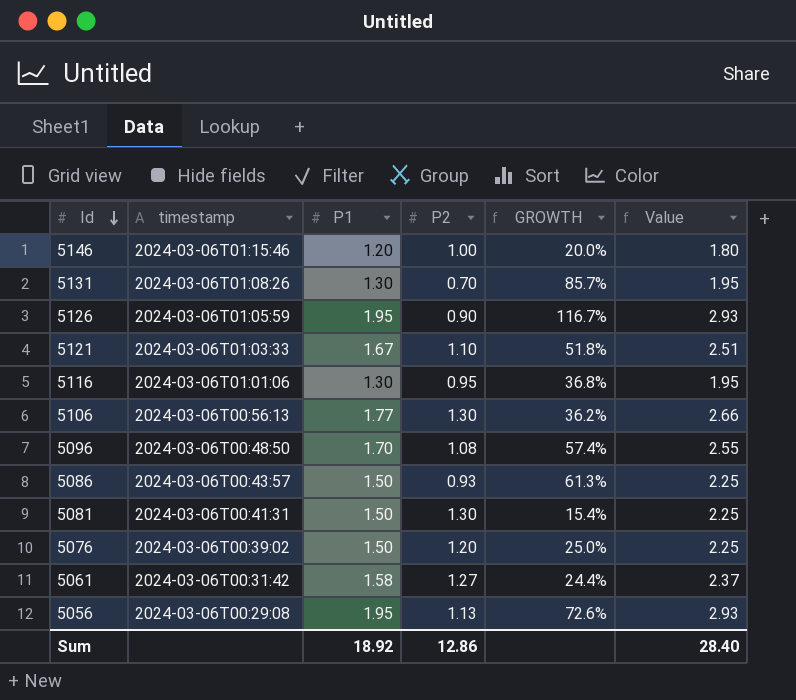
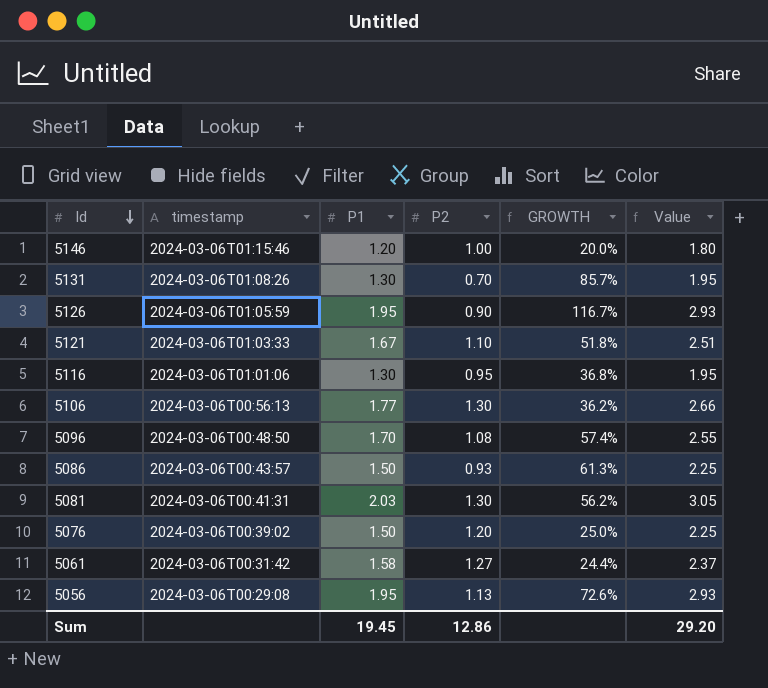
5081 | P1: 1.50 -> 2.03
5081 | GROWTH: 15.4% -> 56.2%
5081 | Value: 2.25 -> 3.05
Sum | P1: 18.92 -> 19.45
Sum | Value: 28.40 -> 29.20

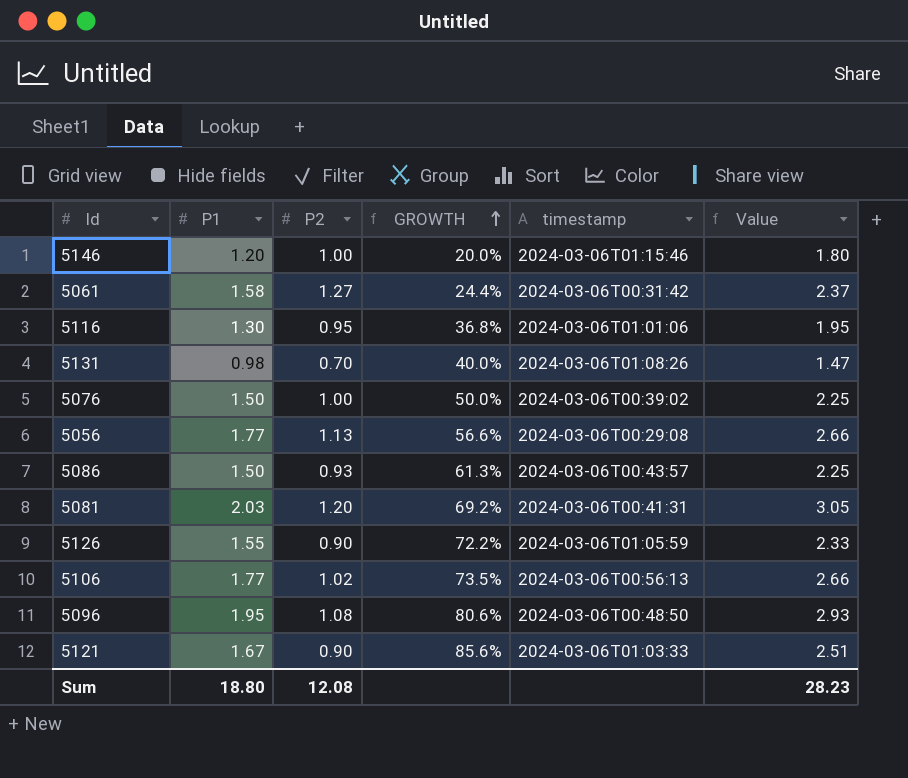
row order: Id descending -> GROWTH ascending
column timestamp | position: 2 -> 5
5131 | P1: 1.30 -> 0.98
5131 | GROWTH: 85.7% -> 40.0%
5131 | Value: 1.95 -> 1.47
5076 | P2: 1.20 -> 1.00
5076 | GROWTH: 25.0% -> 50.0%
5056 | P1: 1.95 -> 1.77
5056 | GROWTH: 72.6% -> 56.6%
5056 | Value: 2.93 -> 2.66
5081 | P2: 1.30 -> 1.20
5081 | GROWTH: 56.2% -> 69.2%
5126 | P1: 1.95 -> 1.55
5126 | GROWTH: 116.7% -> 72.2%
5126 | Value: 2.93 -> 2.33
5106 | P2: 1.30 -> 1.02
5106 | GROWTH: 36.2% -> 73.5%
5096 | P1: 1.70 -> 1.95
5096 | GROWTH: 57.4% -> 80.6%
5096 | Value: 2.55 -> 2.93
5121 | P2: 1.10 -> 0.90
5121 | GROWTH: 51.8% -> 85.6%
Sum | P1: 19.45 -> 18.80
Sum | P2: 12.86 -> 12.08
Sum | Value: 29.20 -> 28.23

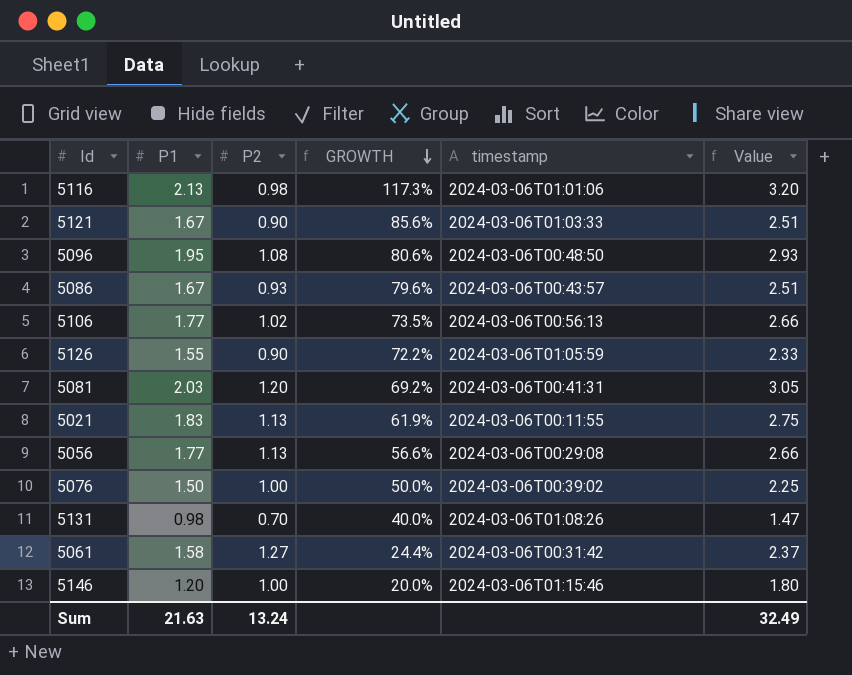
row order: GROWTH ascending -> GROWTH descending
5116 | P1: 1.30 -> 2.13
5116 | P2: 0.95 -> 0.98
5116 | GROWTH: 36.8% -> 117.3%
5116 | Value: 1.95 -> 3.20
5086 | P1: 1.50 -> 1.67
5086 | GROWTH: 61.3% -> 79.6%
5086 | Value: 2.25 -> 2.51
row 5021: none -> 1.83 | 1.13 | 61.9% | 2024-03-06T00:11:55 | 2.75
Sum | P1: 18.80 -> 21.63
Sum | P2: 12.08 -> 13.24
Sum | Value: 28.23 -> 32.49

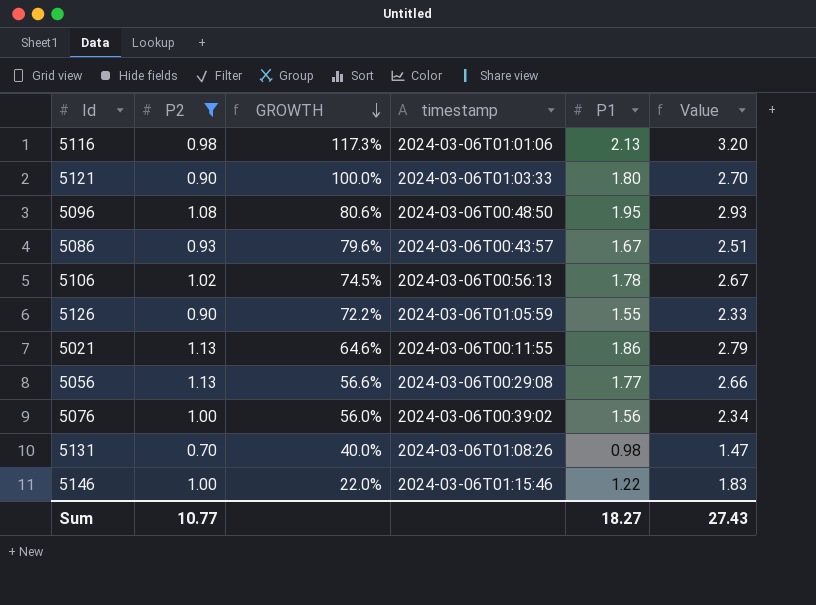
filter: none -> P2 <= 1.13
column P1 | position: 2 -> 5
5121 | GROWTH: 85.6% -> 100.0%
5121 | P1: 1.67 -> 1.80
5121 | Value: 2.51 -> 2.70
5106 | GROWTH: 73.5% -> 74.5%
5106 | P1: 1.77 -> 1.78
5106 | Value: 2.66 -> 2.67
5021 | GROWTH: 61.9% -> 64.6%
5021 | P1: 1.83 -> 1.86
5021 | Value: 2.75 -> 2.79
5076 | GROWTH: 50.0% -> 56.0%
5076 | P1: 1.50 -> 1.56
5076 | Value: 2.25 -> 2.34
5146 | GROWTH: 20.0% -> 22.0%
5146 | P1: 1.20 -> 1.22
5146 | Value: 1.80 -> 1.83
Sum | P2: 13.24 -> 10.77
Sum | P1: 21.63 -> 18.27
Sum | Value: 32.49 -> 27.43

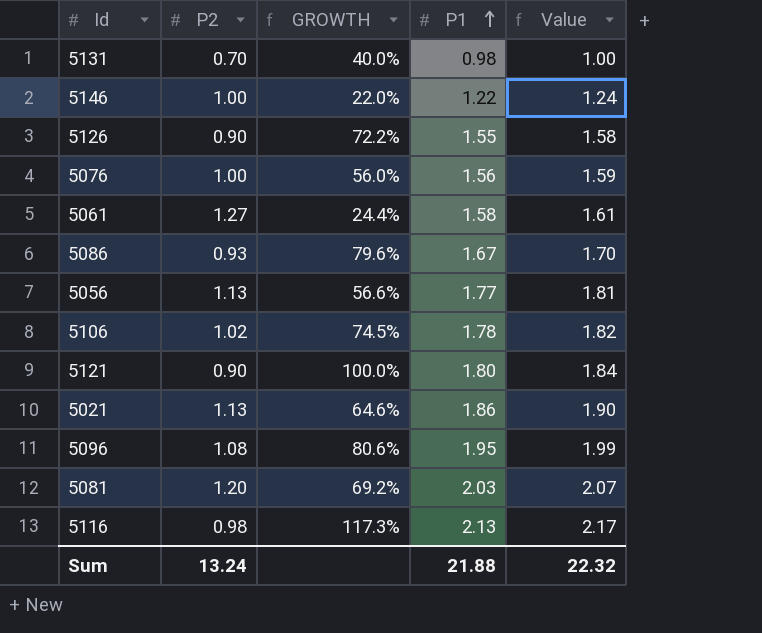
filter: P2 <= 1.13 -> none
row order: GROWTH descending -> P1 ascending
column timestamp | position: 4 -> none
column Value | formula: [P1] * 1.5 -> [P1] * 1.02
Sum | P2: 10.77 -> 13.24
Sum | P1: 18.27 -> 21.88
Sum | Value: 27.43 -> 22.32

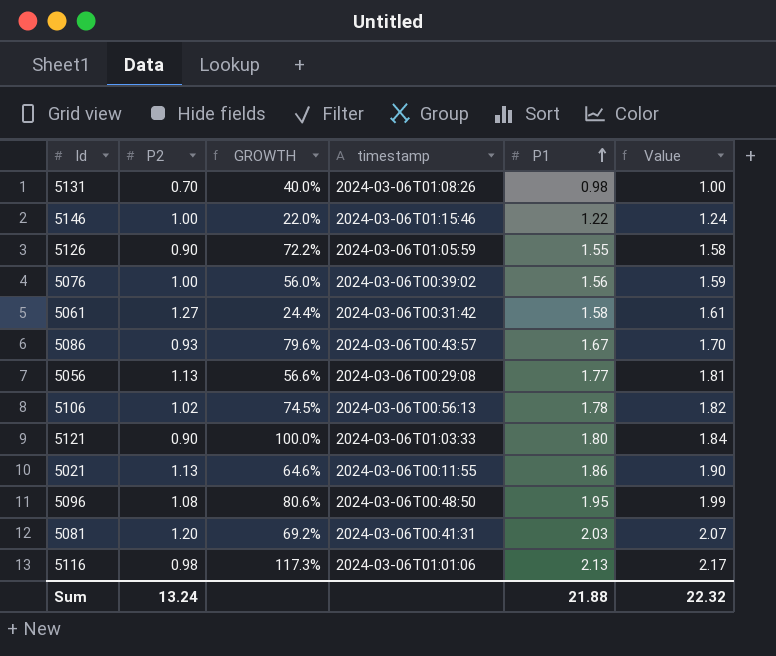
column timestamp | position: none -> 4

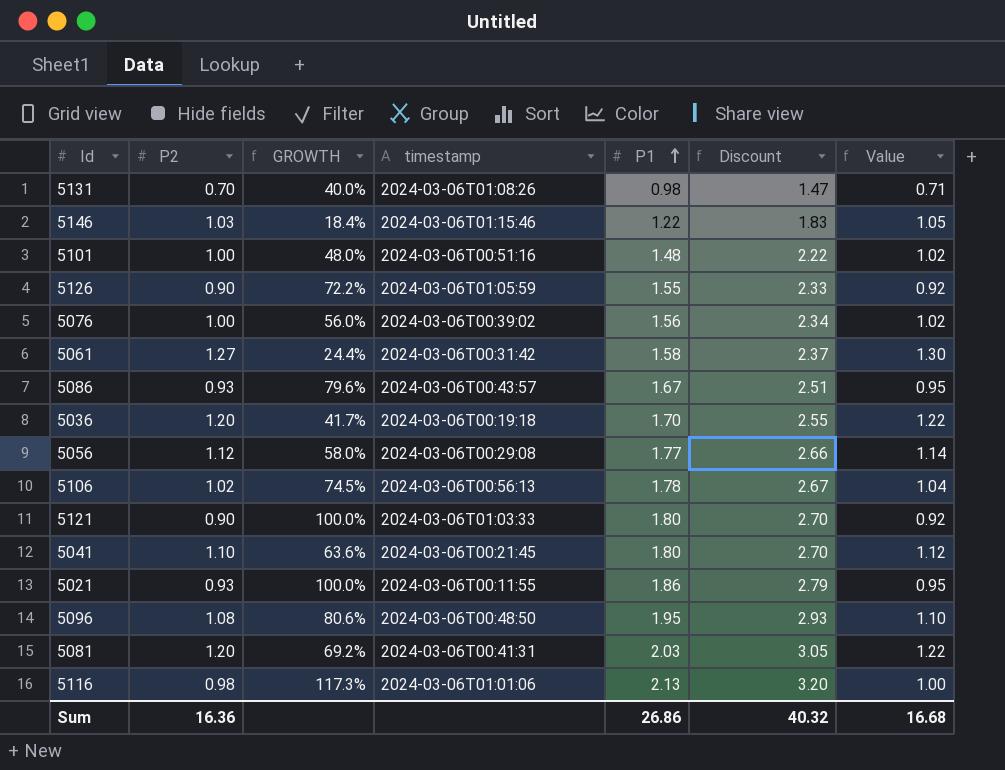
column Discount | formula: none -> [P1] * 1.5
column Value | formula: [P1] * 1.02 -> [P2] * 1.02
5146 | P2: 1.00 -> 1.03
5146 | GROWTH: 22.0% -> 18.4%
row 5101: none -> 1.00 | 48.0% | 2024-03-06T00:51:16 | 1.48 | 2.22 | 1.02
row 5036: none -> 1.20 | 41.7% | 2024-03-06T00:19:18 | 1.70 | 2.55 | 1.22
5056 | P2: 1.13 -> 1.12
5056 | GROWTH: 56.6% -> 58.0%
row 5041: none -> 1.10 | 63.6% | 2024-03-06T00:21:45 | 1.80 | 2.70 | 1.12
5021 | P2: 1.13 -> 0.93
5021 | GROWTH: 64.6% -> 100.0%
Sum | P2: 13.24 -> 16.36
Sum | P1: 21.88 -> 26.86
Sum | Value: 22.32 -> 16.68

